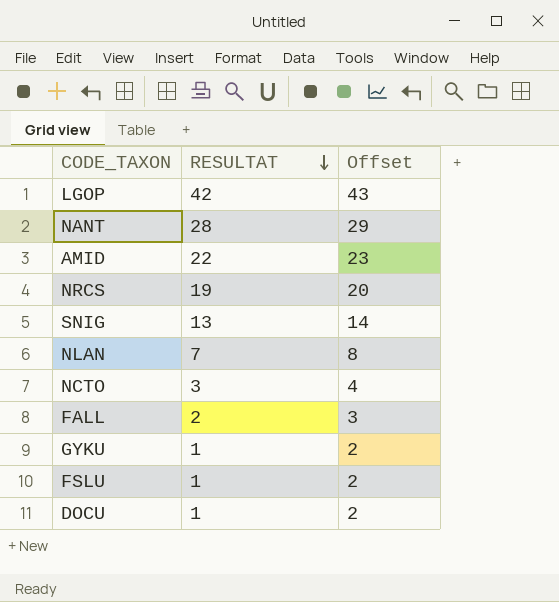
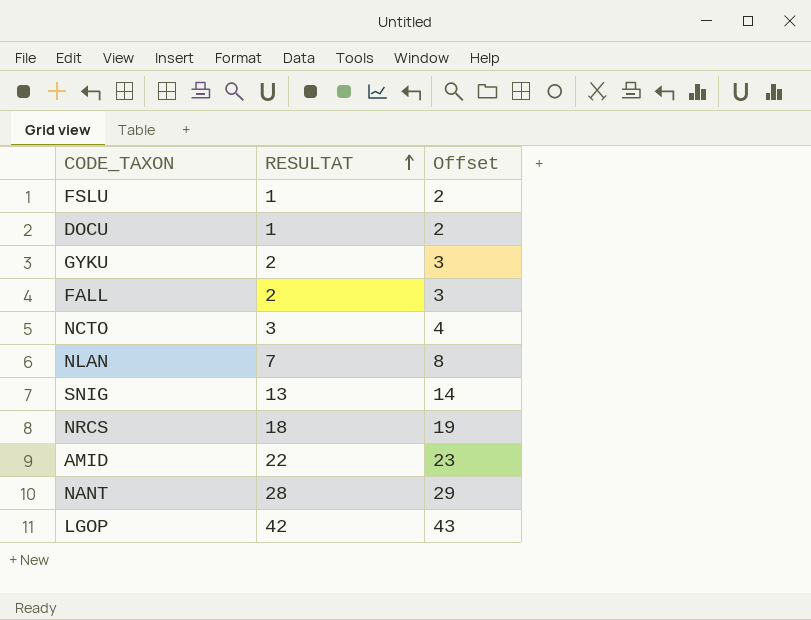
row order: RESULTAT descending -> RESULTAT ascending
GYKU | RESULTAT: 1 -> 2
GYKU | Offset: 2 -> 3
NRCS | RESULTAT: 19 -> 18
NRCS | Offset: 20 -> 19

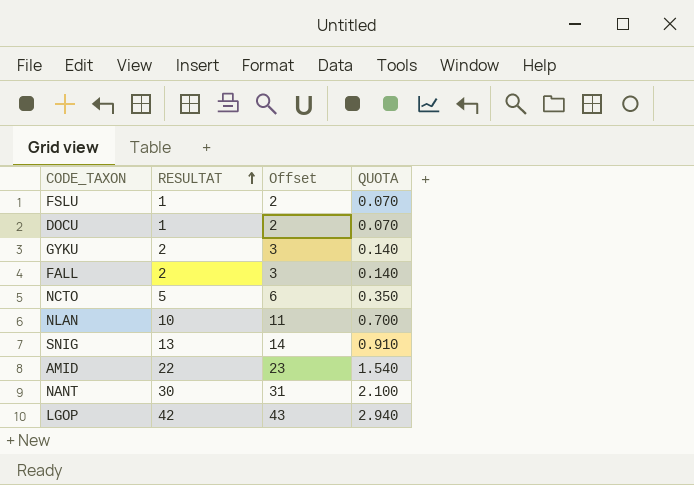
column QUOTA | formula: none -> [RESULTAT] * 0.07
row NRCS: 18 | 19 -> none
NCTO | RESULTAT: 3 -> 5
NCTO | Offset: 4 -> 6
NLAN | RESULTAT: 7 -> 10
NLAN | Offset: 8 -> 11
NANT | RESULTAT: 28 -> 30
NANT | Offset: 29 -> 31

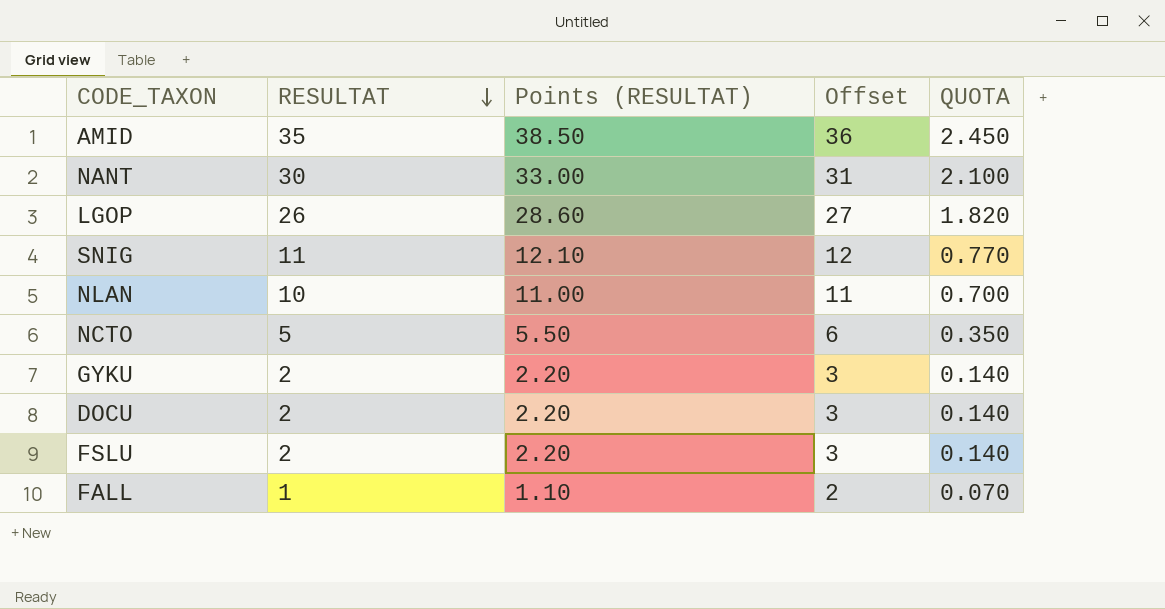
row order: RESULTAT ascending -> RESULTAT descending
column Points (RESULTAT) | formula: none -> [RESULTAT] * 1.1
AMID | RESULTAT: 22 -> 35
AMID | Offset: 23 -> 36
AMID | QUOTA: 1.540 -> 2.450
LGOP | RESULTAT: 42 -> 26
LGOP | Offset: 43 -> 27
LGOP | QUOTA: 2.940 -> 1.820
SNIG | RESULTAT: 13 -> 11
SNIG | Offset: 14 -> 12
SNIG | QUOTA: 0.910 -> 0.770
DOCU | RESULTAT: 1 -> 2
DOCU | Offset: 2 -> 3
DOCU | QUOTA: 0.070 -> 0.140
FSLU | RESULTAT: 1 -> 2
FSLU | Offset: 2 -> 3
FSLU | QUOTA: 0.070 -> 0.140
FALL | RESULTAT: 2 -> 1
FALL | Offset: 3 -> 2
FALL | QUOTA: 0.140 -> 0.070

